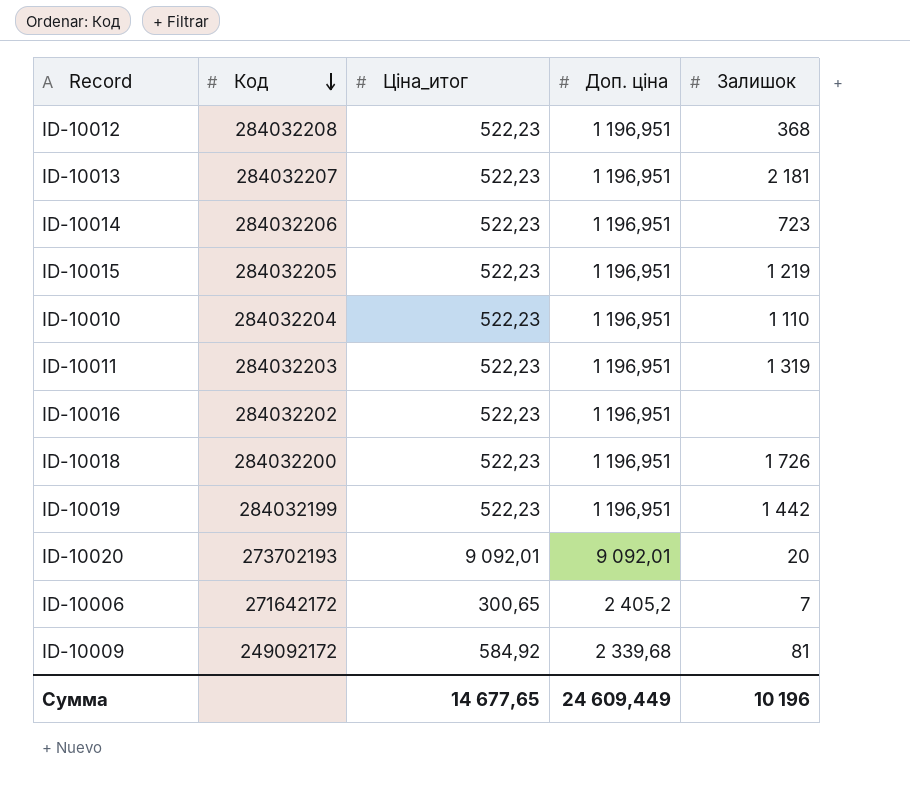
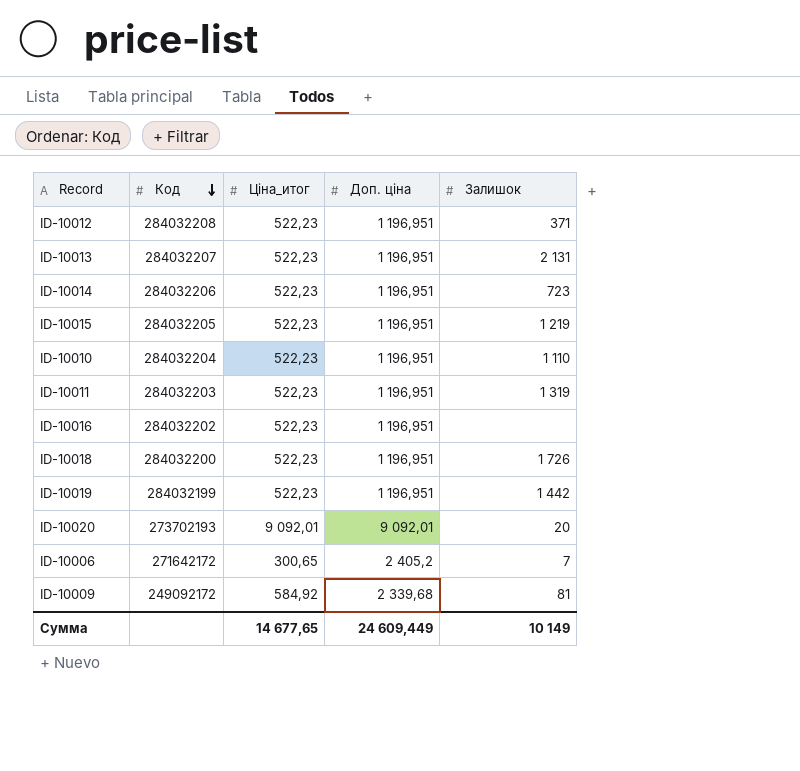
ID-10012 | Залишок: 368 -> 371
ID-10013 | Залишок: 2 181 -> 2 131
Сумма | Залишок: 10 196 -> 10 149

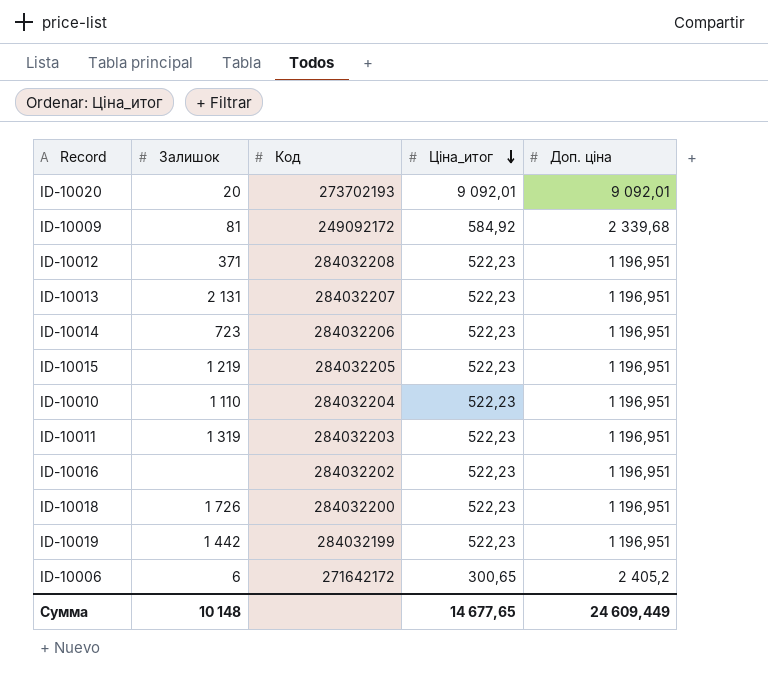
row order: Код descending -> Ціна_итог descending
column Залишок | position: 5 -> 2
ID-10006 | Залишок: 7 -> 6
Сумма | Залишок: 10 149 -> 10 148

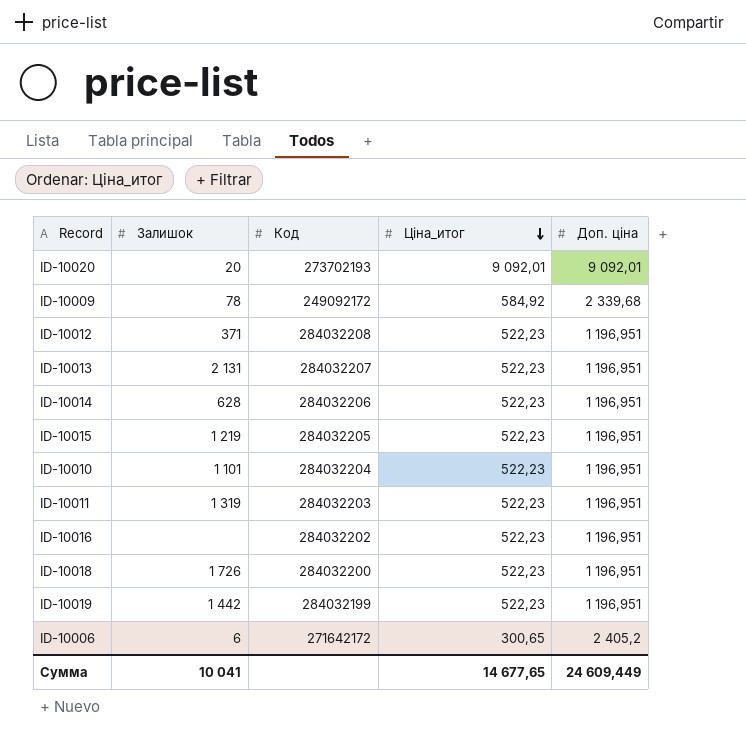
ID-10009 | Залишок: 81 -> 78
ID-10014 | Залишок: 723 -> 628
ID-10010 | Залишок: 1 110 -> 1 101
Сумма | Залишок: 10 148 -> 10 041

